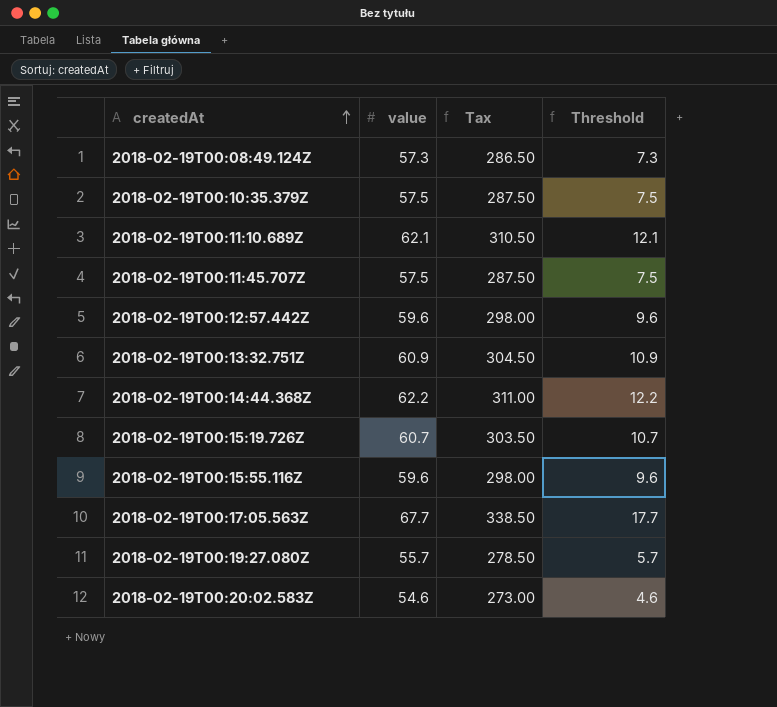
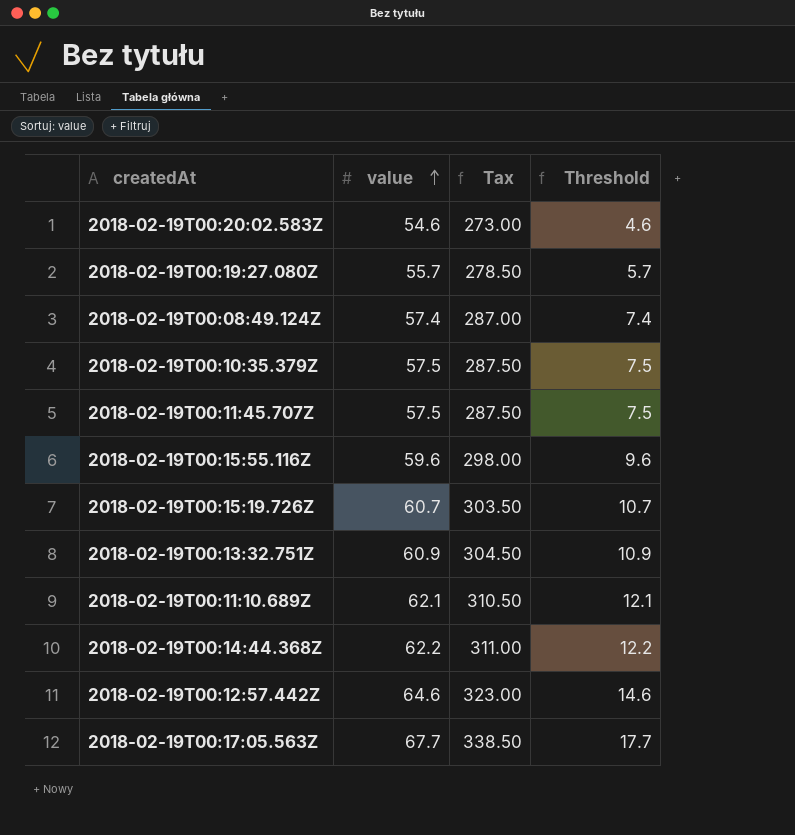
row order: createdAt ascending -> value ascending
2018-02-19T00:08:49.124Z | value: 57.3 -> 57.4
2018-02-19T00:08:49.124Z | Tax: 286.50 -> 287.00
2018-02-19T00:08:49.124Z | Threshold: 7.3 -> 7.4
2018-02-19T00:12:57.442Z | value: 59.6 -> 64.6
2018-02-19T00:12:57.442Z | Tax: 298.00 -> 323.00
2018-02-19T00:12:57.442Z | Threshold: 9.6 -> 14.6

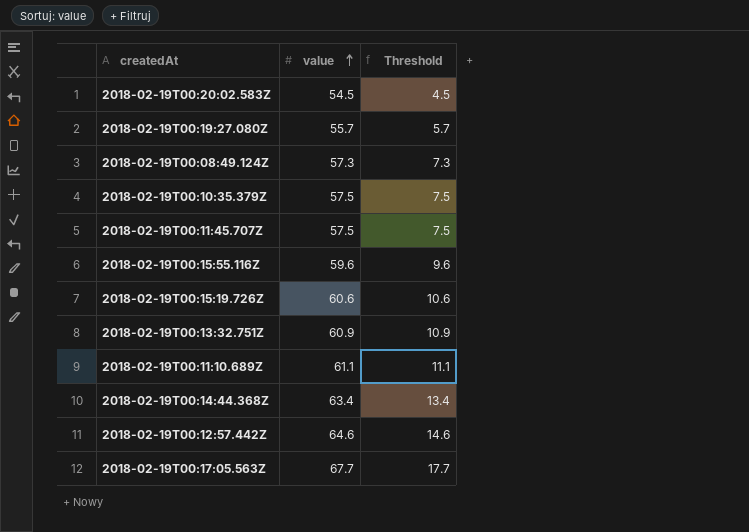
column Tax | formula: [value] * 5 -> none
2018-02-19T00:20:02.583Z | value: 54.6 -> 54.5
2018-02-19T00:20:02.583Z | Threshold: 4.6 -> 4.5
2018-02-19T00:08:49.124Z | value: 57.4 -> 57.3
2018-02-19T00:08:49.124Z | Threshold: 7.4 -> 7.3
2018-02-19T00:15:19.726Z | value: 60.7 -> 60.6
2018-02-19T00:15:19.726Z | Threshold: 10.7 -> 10.6
2018-02-19T00:11:10.689Z | value: 62.1 -> 61.1
2018-02-19T00:11:10.689Z | Threshold: 12.1 -> 11.1
2018-02-19T00:14:44.368Z | value: 62.2 -> 63.4
2018-02-19T00:14:44.368Z | Threshold: 12.2 -> 13.4

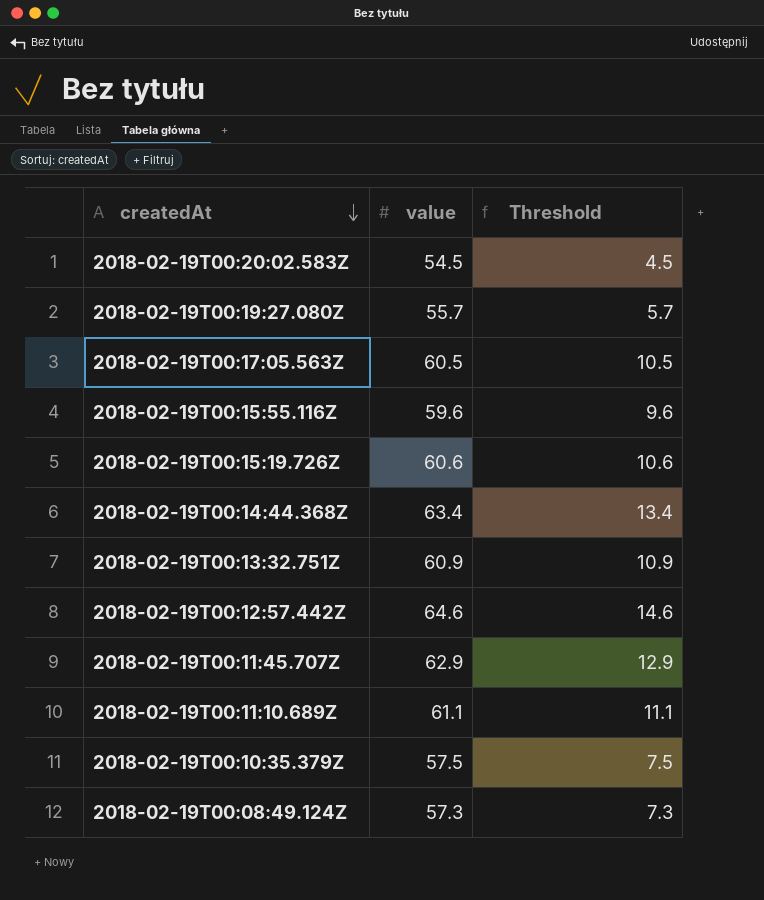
row order: value ascending -> createdAt descending
2018-02-19T00:17:05.563Z | value: 67.7 -> 60.5
2018-02-19T00:17:05.563Z | Threshold: 17.7 -> 10.5
2018-02-19T00:11:45.707Z | value: 57.5 -> 62.9
2018-02-19T00:11:45.707Z | Threshold: 7.5 -> 12.9

